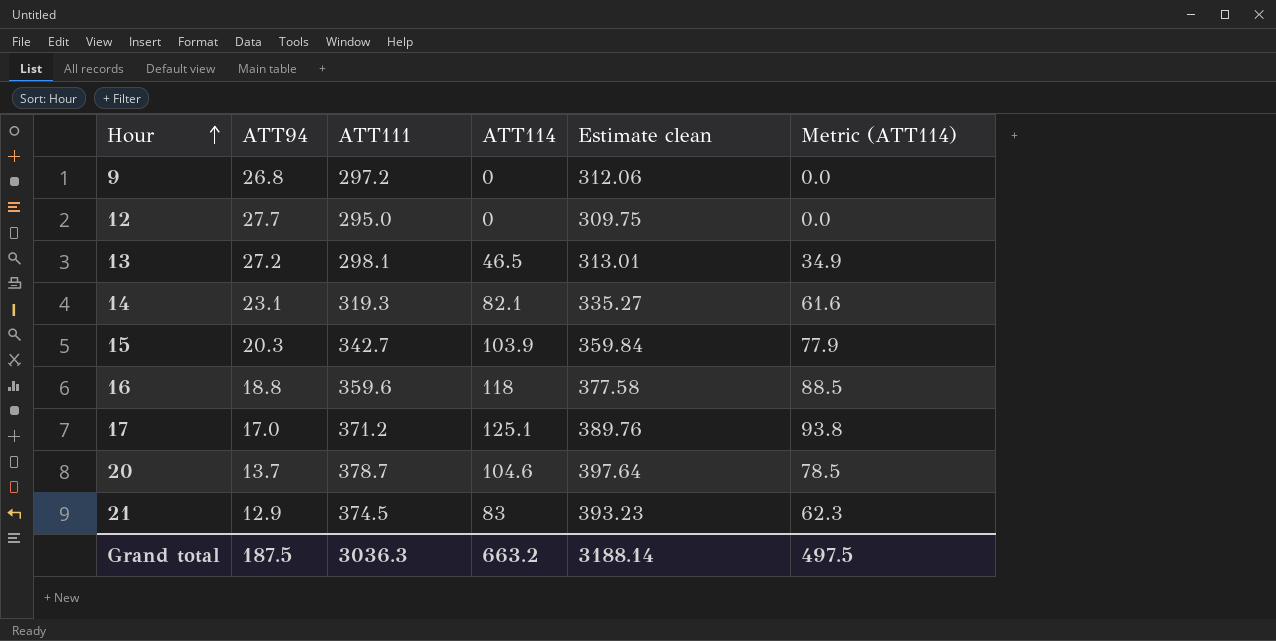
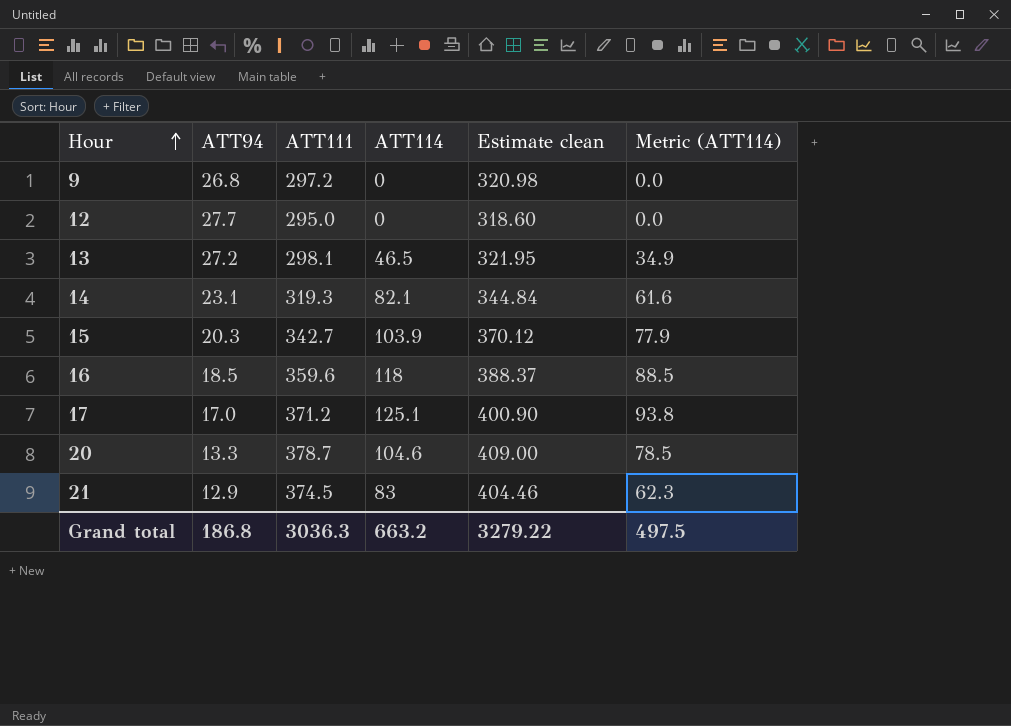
column Estimate clean | formula: [ATT111] * 1.05 -> [ATT111] * 1.08
16 | ATT94: 18.8 -> 18.5
20 | ATT94: 13.7 -> 13.3
Grand total | ATT94: 187.5 -> 186.8
Grand total | Estimate clean: 3188.14 -> 3279.22

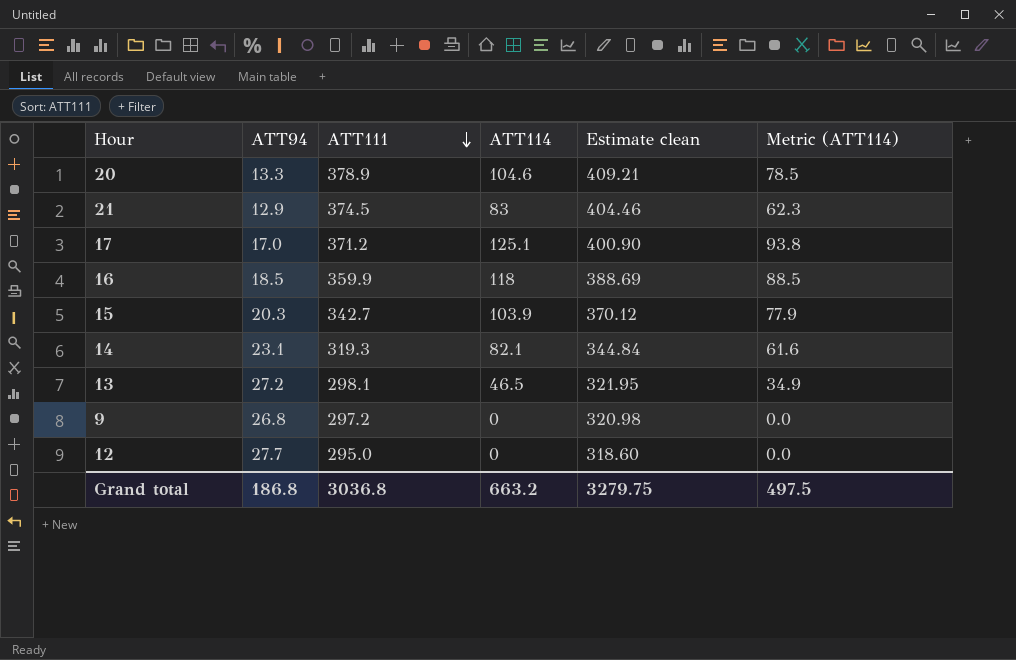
row order: Hour ascending -> ATT111 descending
20 | ATT111: 378.7 -> 378.9
20 | Estimate clean: 409.00 -> 409.21
16 | ATT111: 359.6 -> 359.9
16 | Estimate clean: 388.37 -> 388.69
Grand total | ATT111: 3036.3 -> 3036.8
Grand total | Estimate clean: 3279.22 -> 3279.75

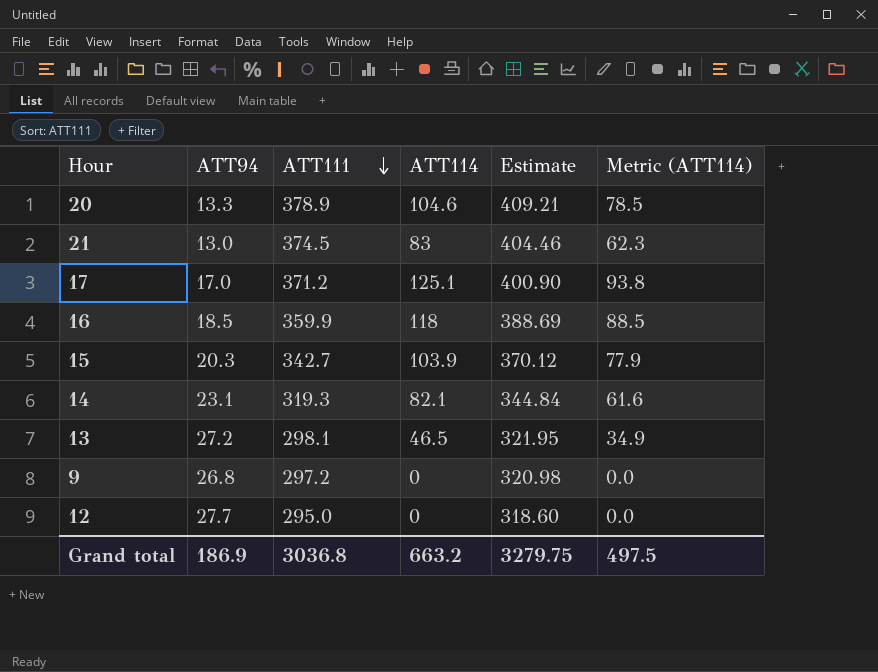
column name: Estimate clean -> Estimate
21 | ATT94: 12.9 -> 13.0
Grand total | ATT94: 186.8 -> 186.9

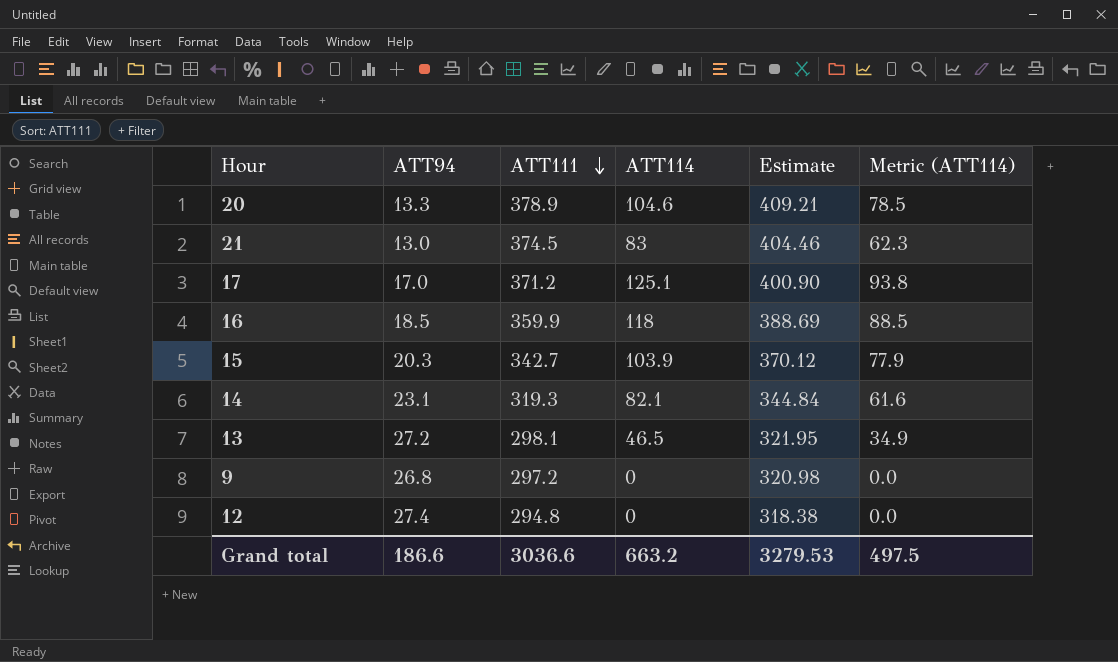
12 | ATT94: 27.7 -> 27.4
12 | ATT111: 295.0 -> 294.8
12 | Estimate: 318.60 -> 318.38
Grand total | ATT94: 186.9 -> 186.6
Grand total | ATT111: 3036.8 -> 3036.6
Grand total | Estimate: 3279.75 -> 3279.53

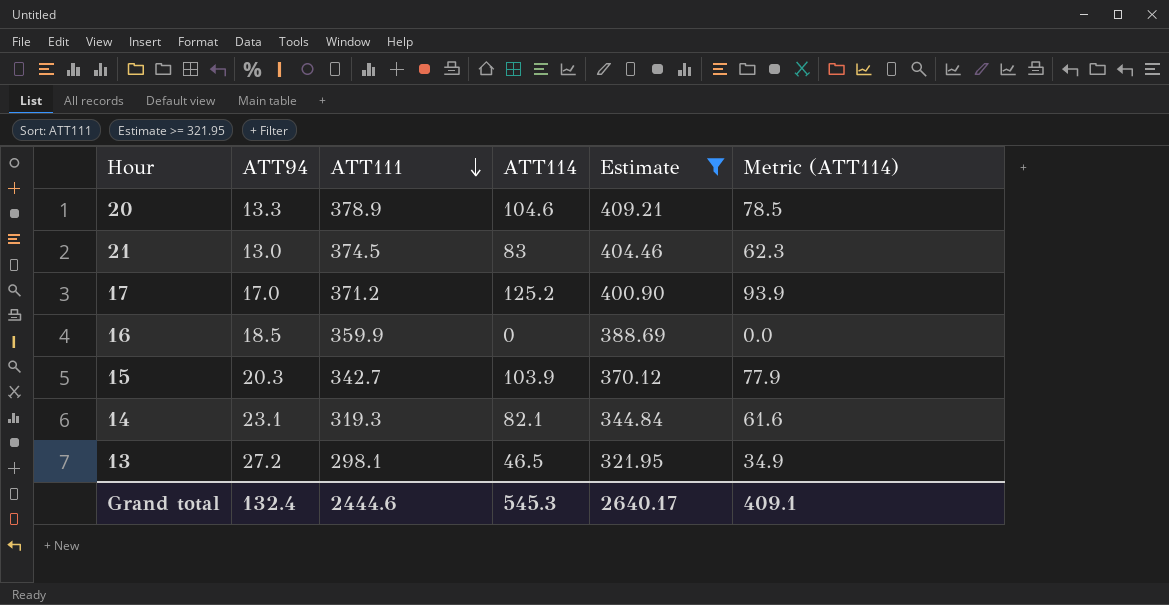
filter: none -> Estimate >= 321.95
17 | ATT114: 125.1 -> 125.2
17 | Metric (ATT114): 93.8 -> 93.9
16 | ATT114: 118 -> 0
16 | Metric (ATT114): 88.5 -> 0.0
Grand total | ATT94: 186.6 -> 132.4
Grand total | ATT111: 3036.6 -> 2444.6
Grand total | ATT114: 663.2 -> 545.3
Grand total | Estimate: 3279.53 -> 2640.17
Grand total | Metric (ATT114): 497.5 -> 409.1

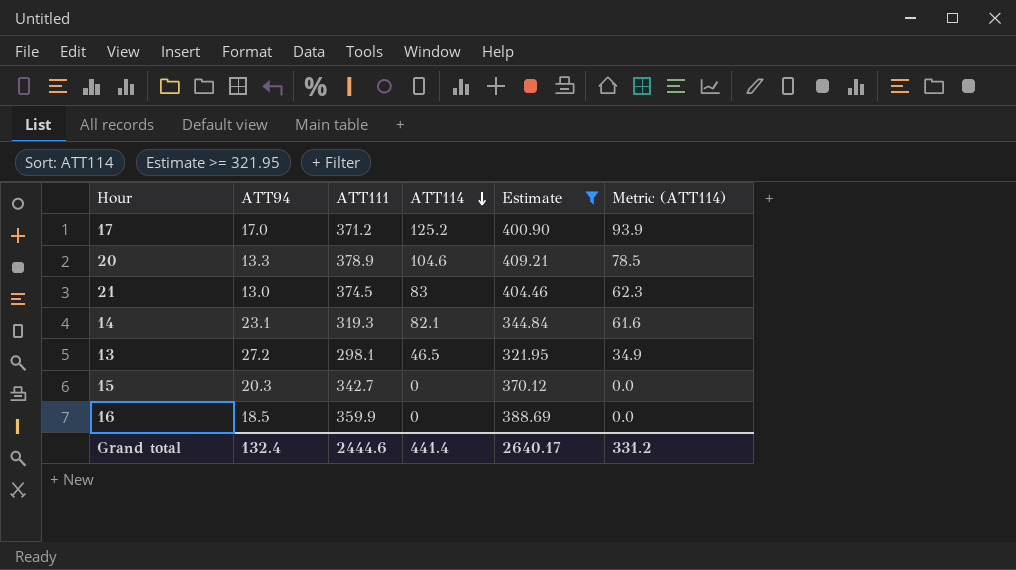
row order: ATT111 descending -> ATT114 descending
15 | ATT114: 103.9 -> 0
15 | Metric (ATT114): 77.9 -> 0.0
Grand total | ATT114: 545.3 -> 441.4
Grand total | Metric (ATT114): 409.1 -> 331.2

